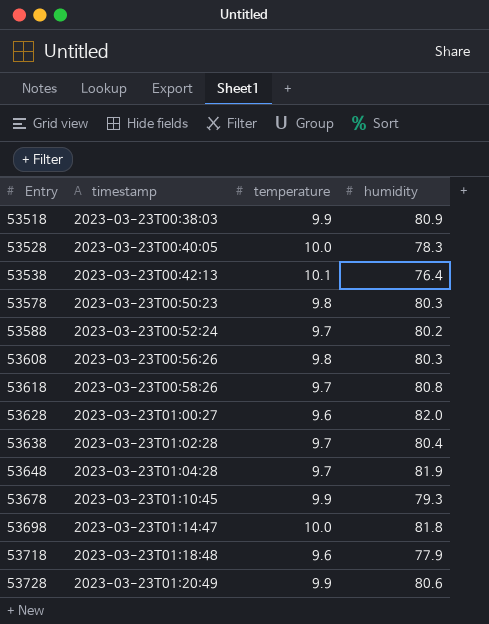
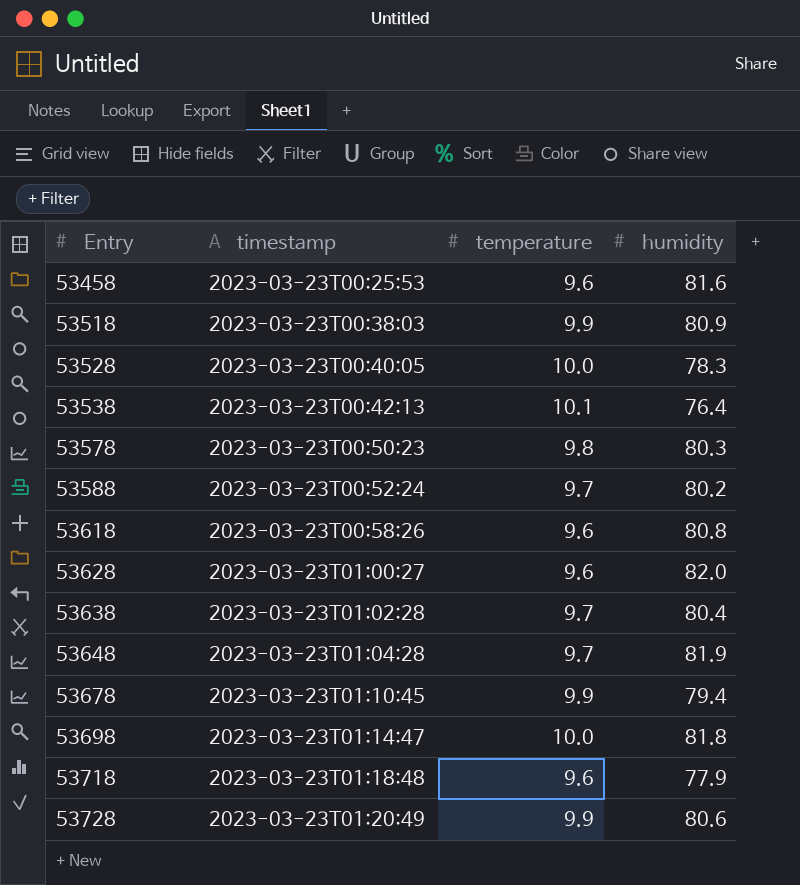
row 53608: 2023-03-23T00:56:26 | 9.8 | 80.3 -> none
row 53458: none -> 2023-03-23T00:25:53 | 9.6 | 81.6
53618 | temperature: 9.7 -> 9.6
53678 | humidity: 79.3 -> 79.4

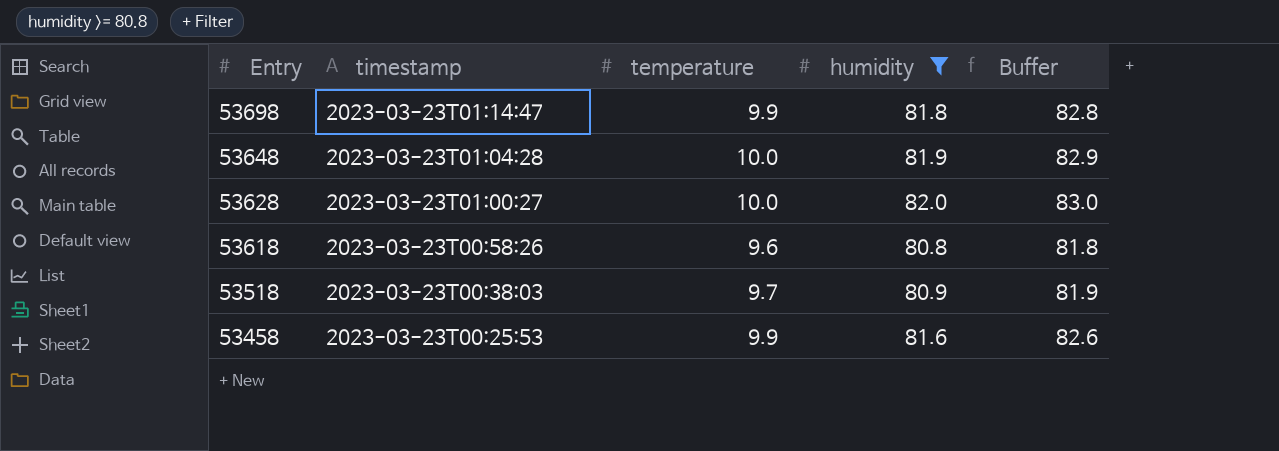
filter: none -> humidity >= 80.8
row order: Entry ascending -> Entry descending
column Buffer | formula: none -> [humidity] + 1
53698 | temperature: 10.0 -> 9.9
53648 | temperature: 9.7 -> 10.0
53628 | temperature: 9.6 -> 10.0
53518 | temperature: 9.9 -> 9.7
53458 | temperature: 9.6 -> 9.9

